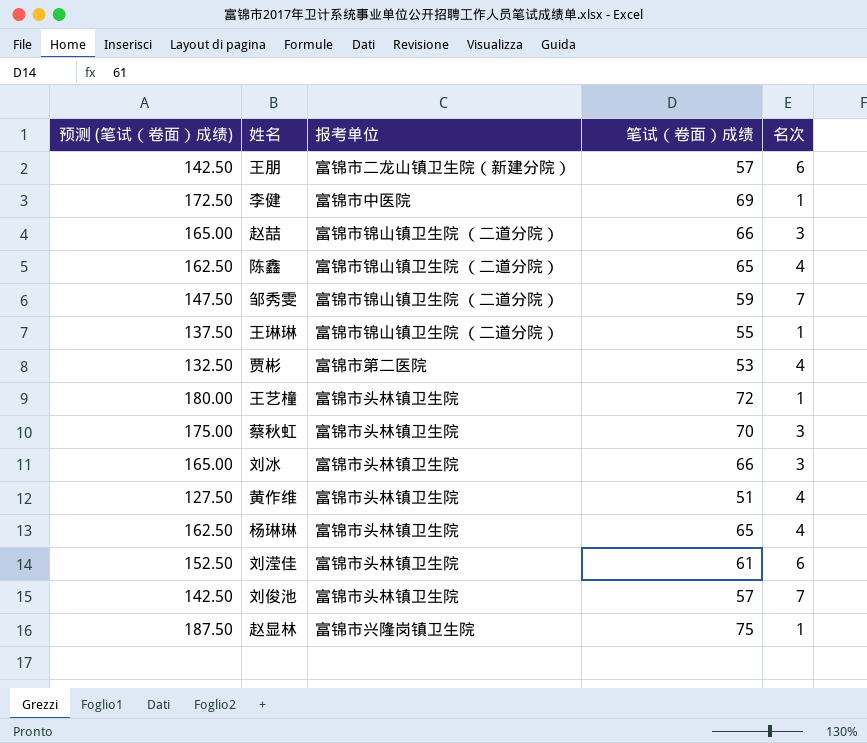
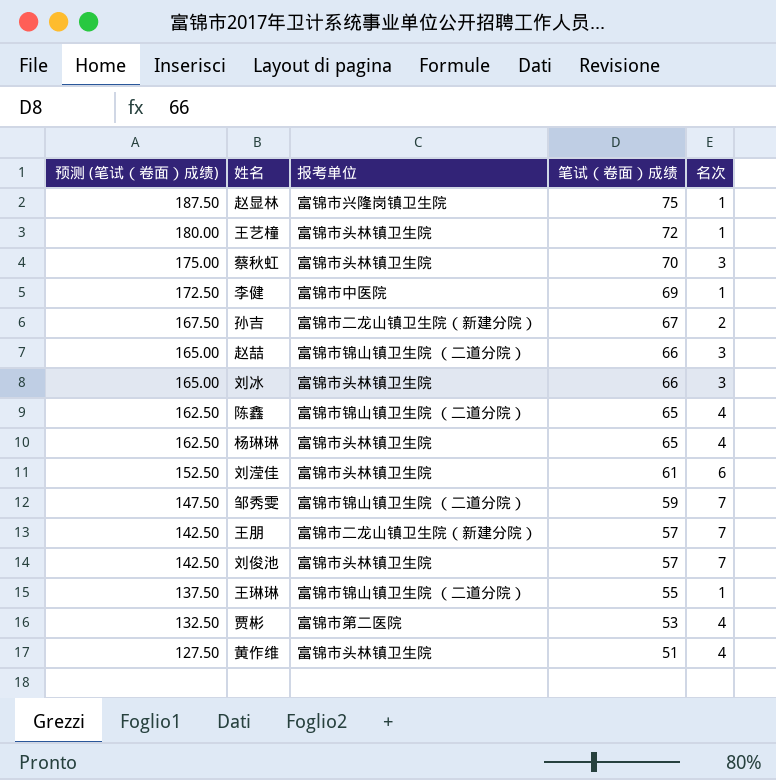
row order: none -> 预测 (笔试（卷面）成绩) descending
row 孙吉: none -> 167.50 | 富锦市二龙山镇卫生院（新建分院） | 67 | 2
王朋 | 名次: 6 -> 7

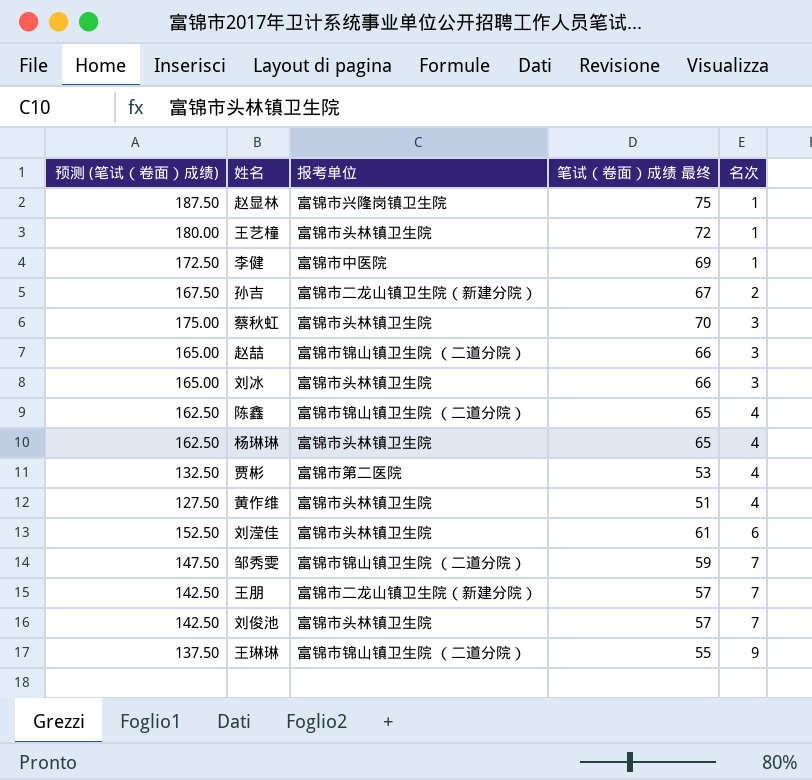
row order: 预测 (笔试（卷面）成绩) descending -> 名次 ascending
column name: 笔试（卷面）成绩 -> 笔试（卷面）成绩 最终
王琳琳 | 名次: 1 -> 9

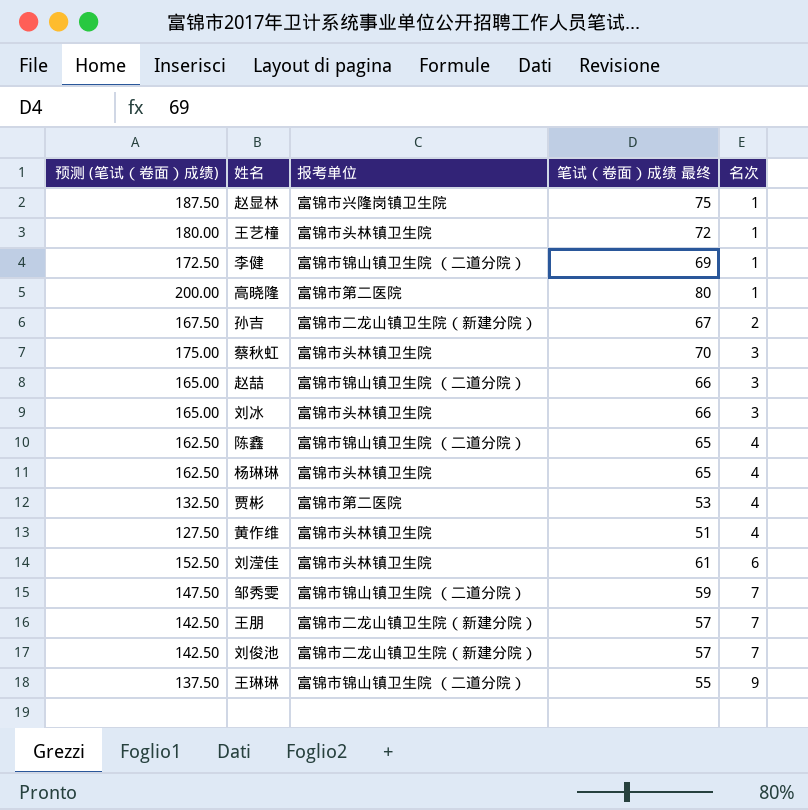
李健 | 报考单位: 富锦市中医院 -> 富锦市锦山镇卫生院 （二道分院）
row 高晓隆: none -> 200.00 | 富锦市第二医院 | 80 | 1
刘俊池 | 报考单位: 富锦市头林镇卫生院 -> 富锦市二龙山镇卫生院（新建分院）

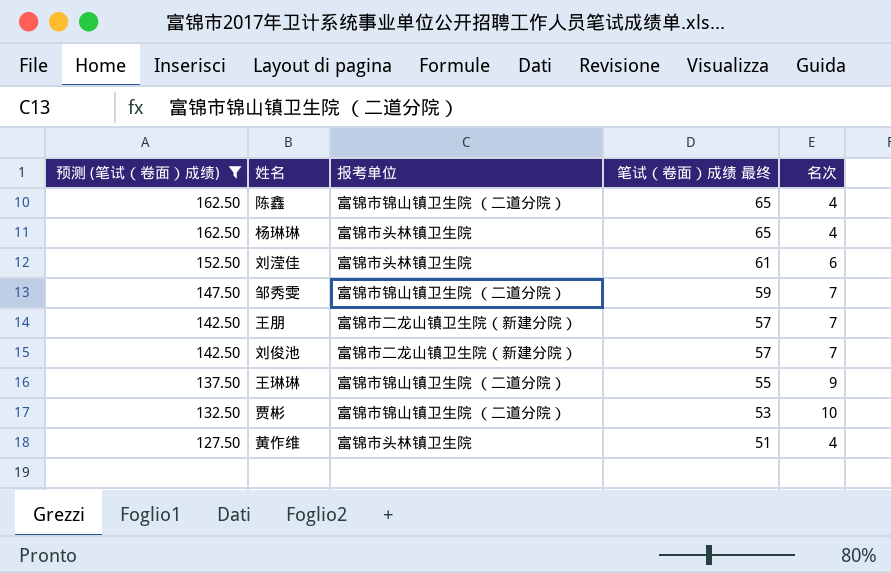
filter: none -> 预测 (笔试（卷面）成绩) <= 162.50
row order: 名次 ascending -> 预测 (笔试（卷面）成绩) descending
贾彬 | 报考单位: 富锦市第二医院 -> 富锦市锦山镇卫生院 （二道分院）
贾彬 | 名次: 4 -> 10

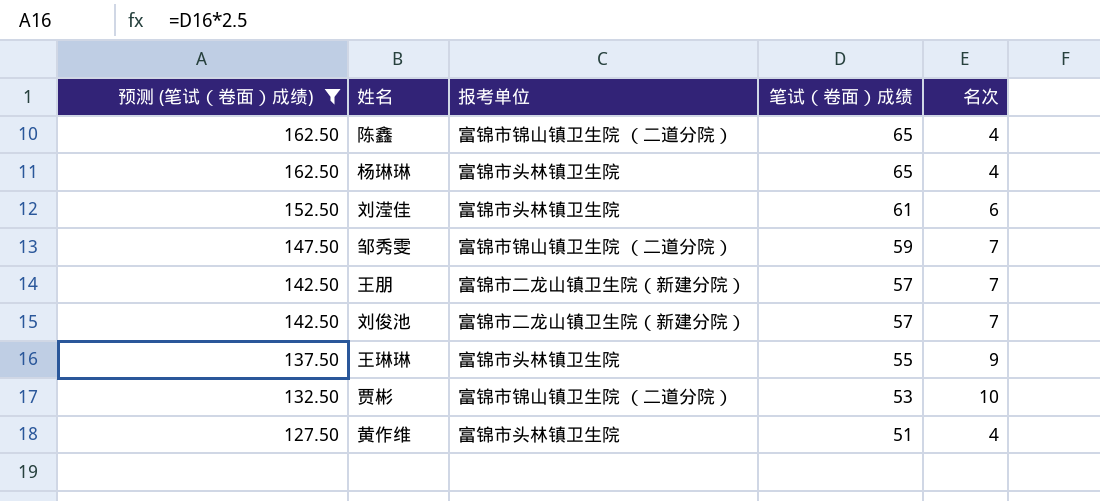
column name: 笔试（卷面）成绩 最终 -> 笔试（卷面）成绩
王琳琳 | 报考单位: 富锦市锦山镇卫生院 （二道分院） -> 富锦市头林镇卫生院

